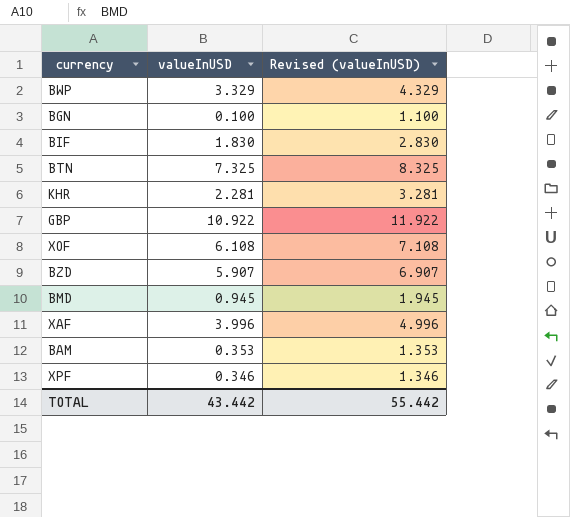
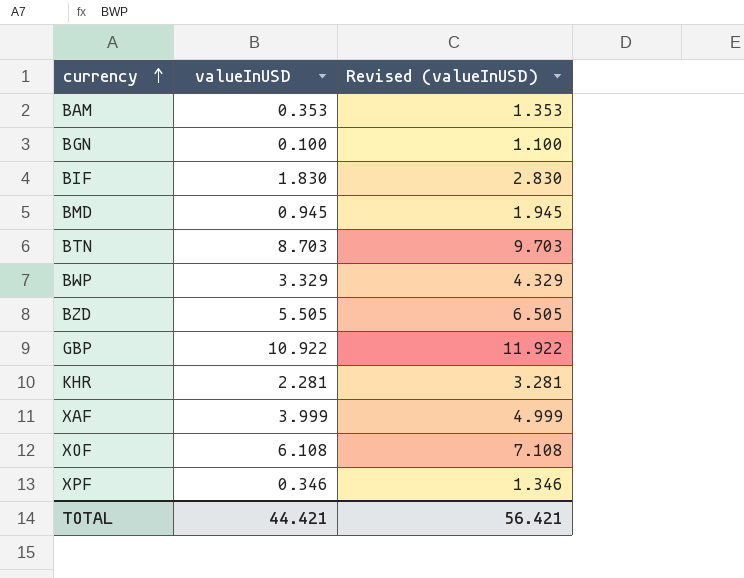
row order: none -> currency ascending
BTN | valueInUSD: 7.325 -> 8.703
BTN | Revised (valueInUSD): 8.325 -> 9.703
BZD | valueInUSD: 5.907 -> 5.505
BZD | Revised (valueInUSD): 6.907 -> 6.505
XAF | valueInUSD: 3.996 -> 3.999
XAF | Revised (valueInUSD): 4.996 -> 4.999
TOTAL | valueInUSD: 43.442 -> 44.421
TOTAL | Revised (valueInUSD): 55.442 -> 56.421

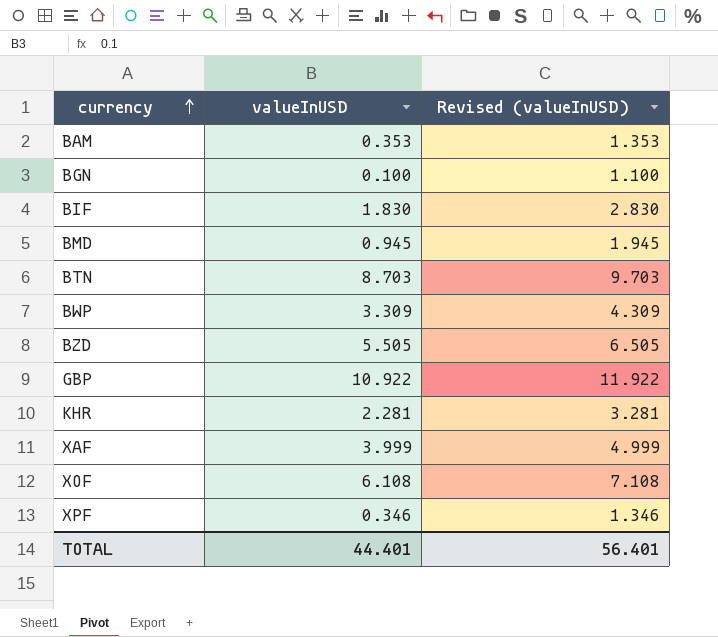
BWP | valueInUSD: 3.329 -> 3.309
BWP | Revised (valueInUSD): 4.329 -> 4.309
TOTAL | valueInUSD: 44.421 -> 44.401
TOTAL | Revised (valueInUSD): 56.421 -> 56.401

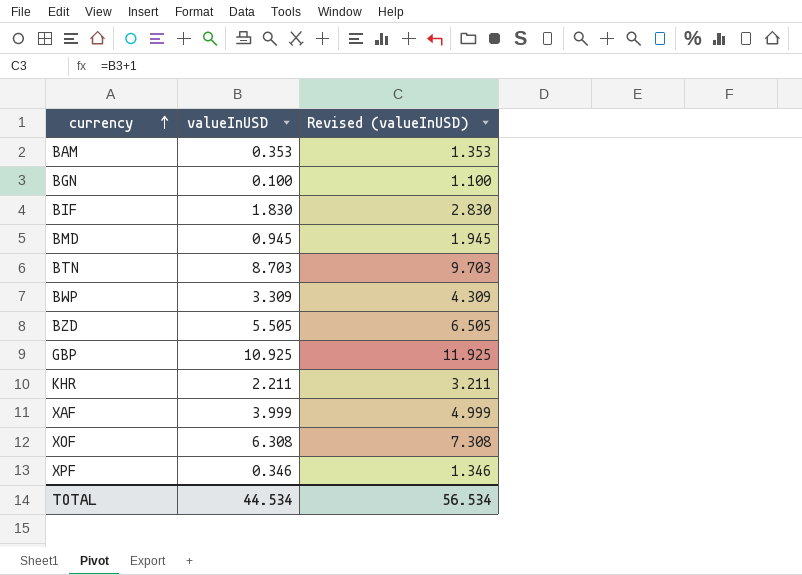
GBP | valueInUSD: 10.922 -> 10.925
GBP | Revised (valueInUSD): 11.922 -> 11.925
KHR | valueInUSD: 2.281 -> 2.211
KHR | Revised (valueInUSD): 3.281 -> 3.211
XOF | valueInUSD: 6.108 -> 6.308
XOF | Revised (valueInUSD): 7.108 -> 7.308
TOTAL | valueInUSD: 44.401 -> 44.534
TOTAL | Revised (valueInUSD): 56.401 -> 56.534

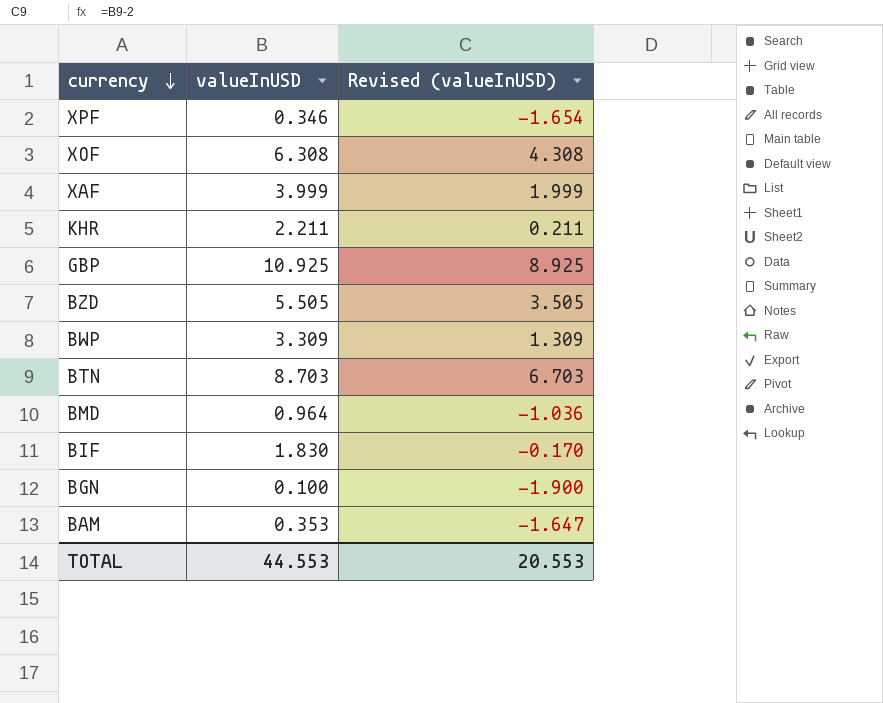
row order: currency ascending -> currency descending
column Revised (valueInUSD) | formula: [valueInUSD] + 1 -> [valueInUSD] - 2
BMD | valueInUSD: 0.945 -> 0.964
TOTAL | valueInUSD: 44.534 -> 44.553
TOTAL | Revised (valueInUSD): 56.534 -> 20.553

